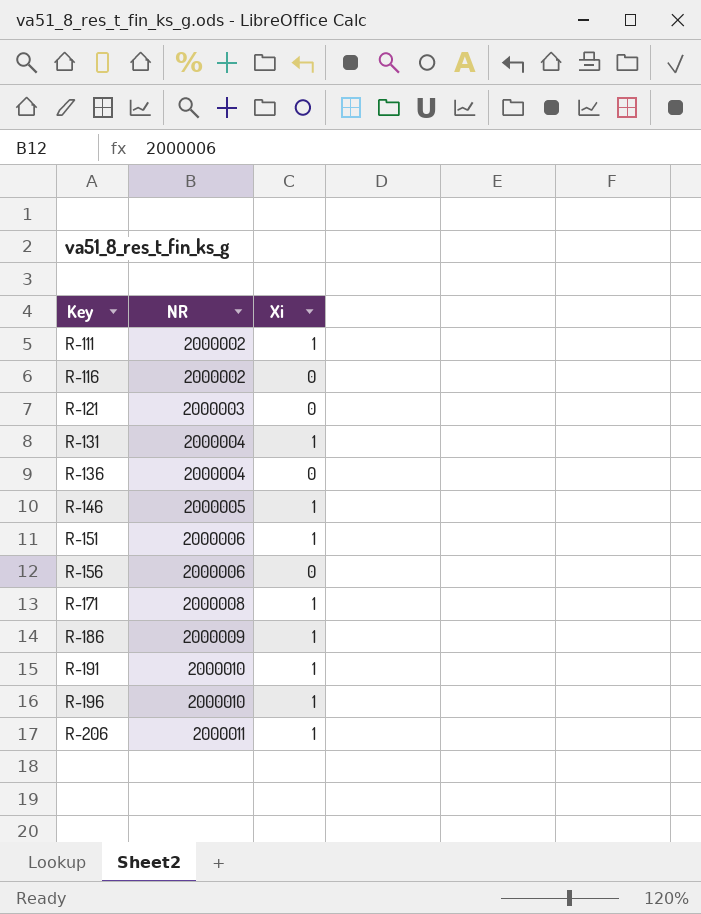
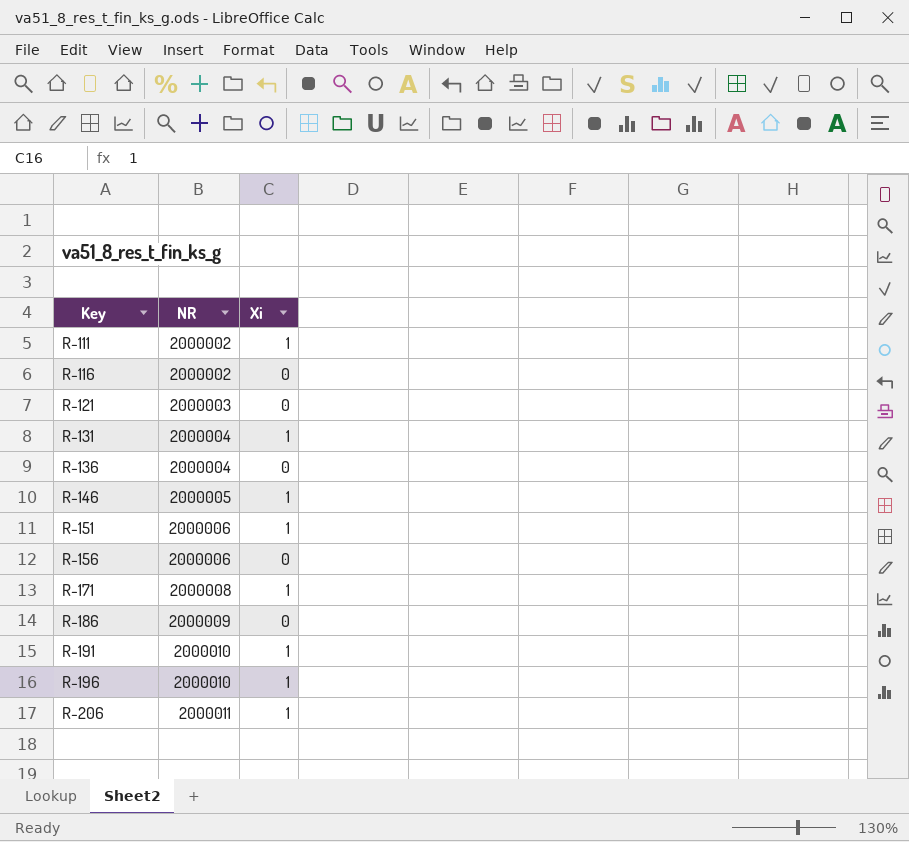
R-186 | Xi: 1 -> 0

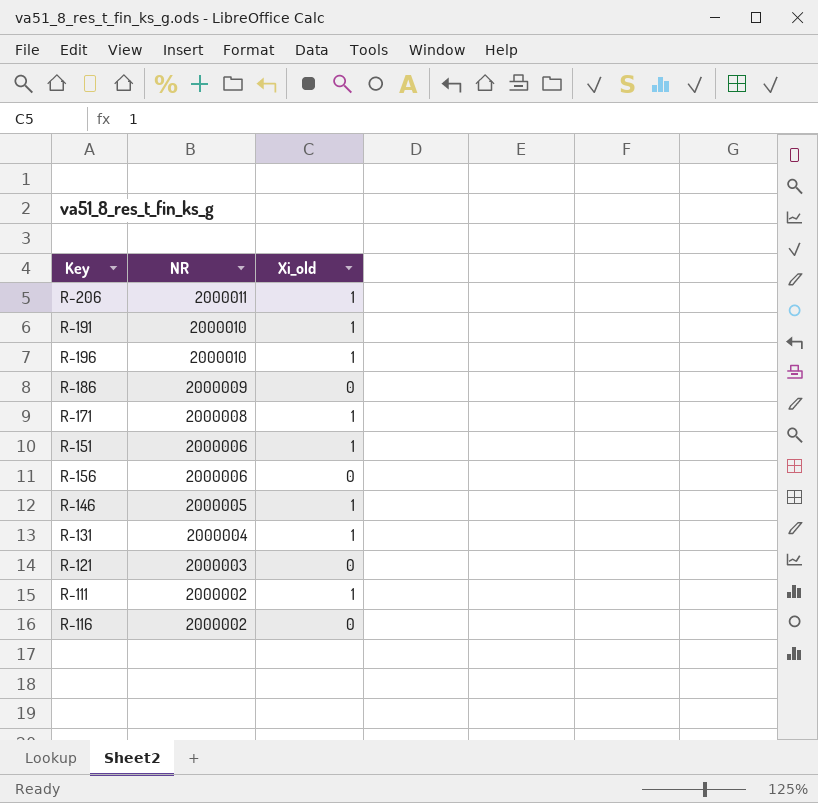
row order: Key ascending -> NR descending
column name: Xi -> Xi_old
row R-136: 2000004 | 0 -> none

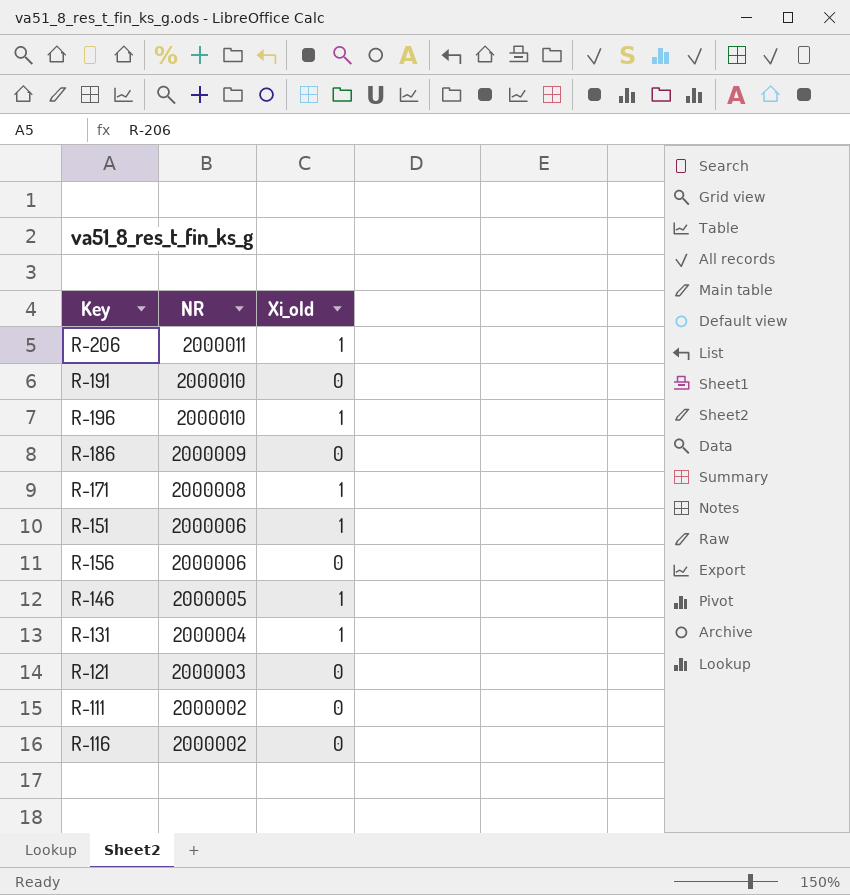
R-191 | Xi_old: 1 -> 0
R-111 | Xi_old: 1 -> 0

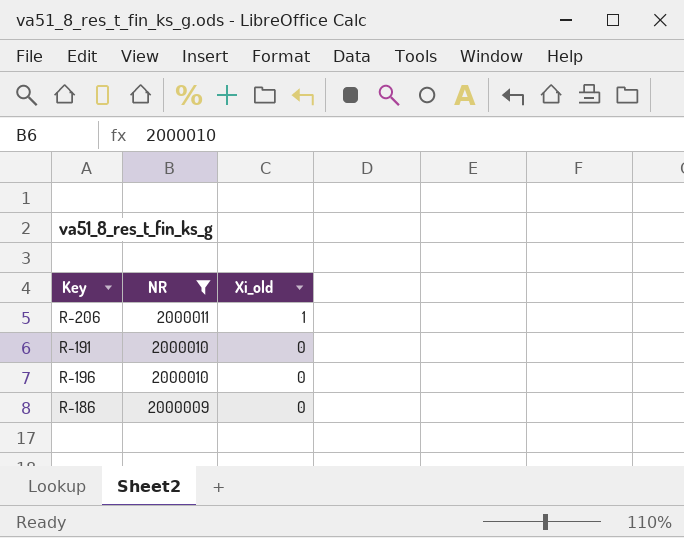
filter: none -> NR >= 2000009
R-196 | Xi_old: 1 -> 0

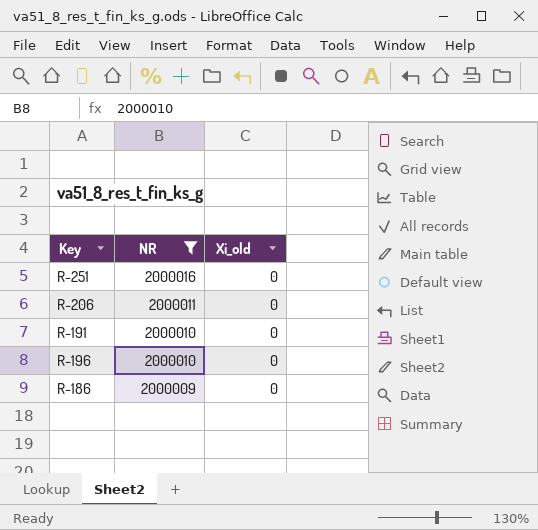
row R-251: none -> 2000016 | 0
R-206 | Xi_old: 1 -> 0

